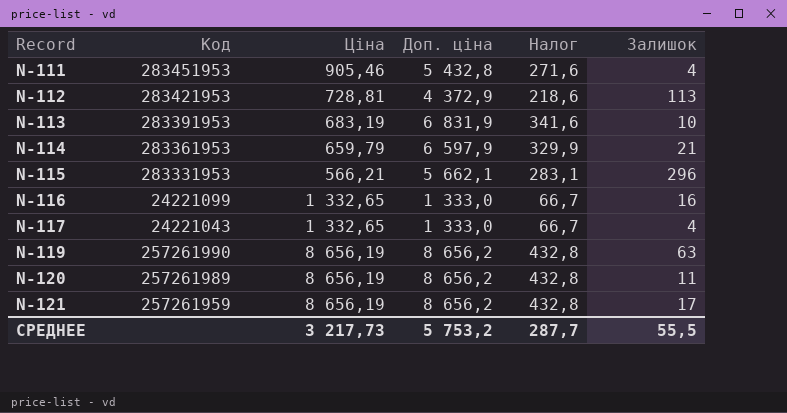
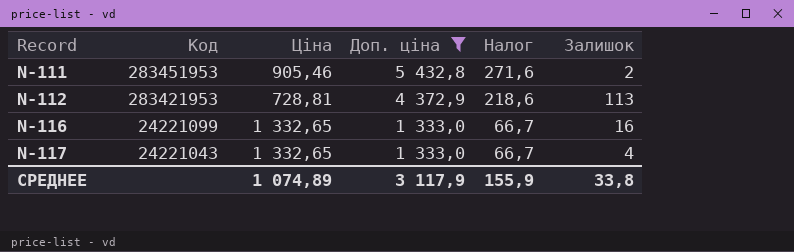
filter: none -> Доп. ціна <= 5 432,8
N-111 | Залишок: 4 -> 2
СРЕДНЕЕ | Ціна: 3 217,73 -> 1 074,89
СРЕДНЕЕ | Доп. ціна: 5 753,2 -> 3 117,9
СРЕДНЕЕ | Налог: 287,7 -> 155,9
СРЕДНЕЕ | Залишок: 55,5 -> 33,8

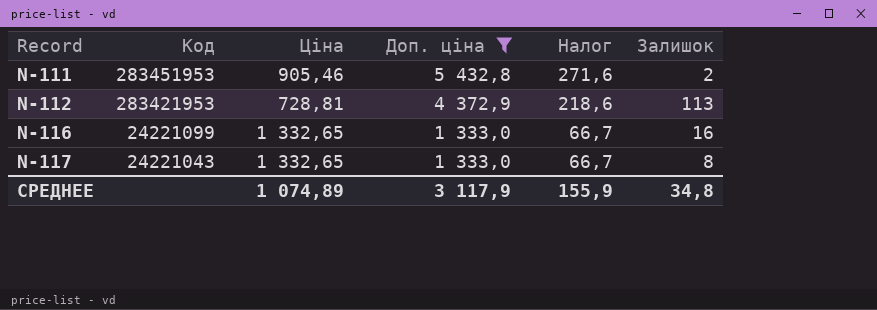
N-117 | Залишок: 4 -> 8
СРЕДНЕЕ | Залишок: 33,8 -> 34,8

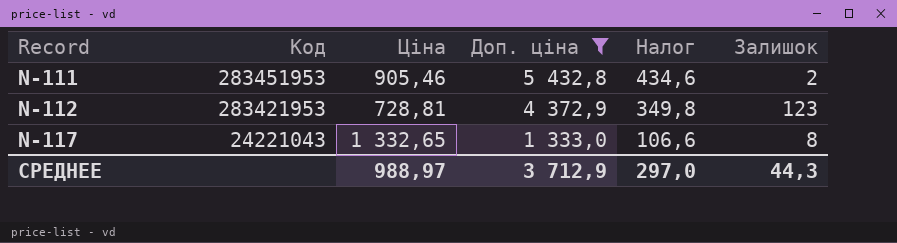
column Налог | formula: [Доп. ціна] * 0,05 -> [Доп. ціна] * 0,08
row N-116: 24221099 | 1 332,65 | 1 333,0 | 66,7 | 16 -> none
N-112 | Залишок: 113 -> 123
СРЕДНЕЕ | Ціна: 1 074,89 -> 988,97
СРЕДНЕЕ | Доп. ціна: 3 117,9 -> 3 712,9
СРЕДНЕЕ | Налог: 155,9 -> 297,0
СРЕДНЕЕ | Залишок: 34,8 -> 44,3

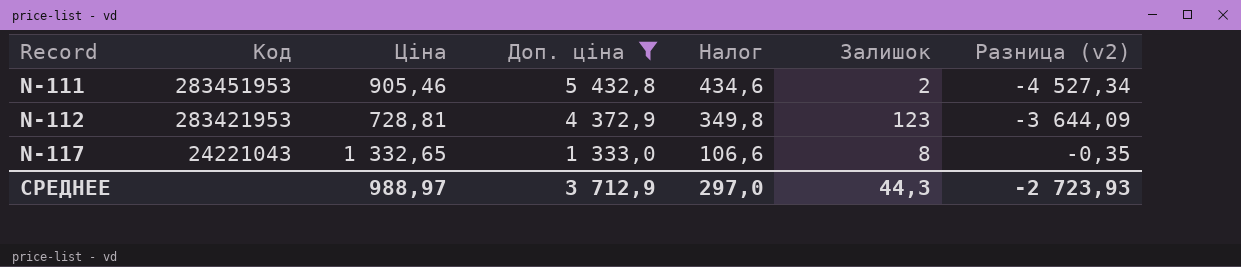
column Разница (v2) | formula: none -> [Ціна] - [Доп. ціна]

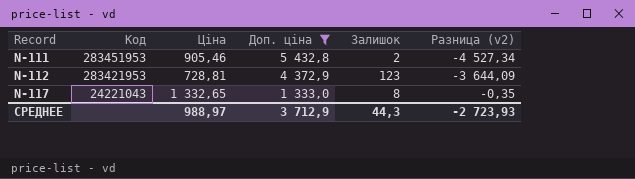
column Налог | formula: [Доп. ціна] * 0,08 -> none

